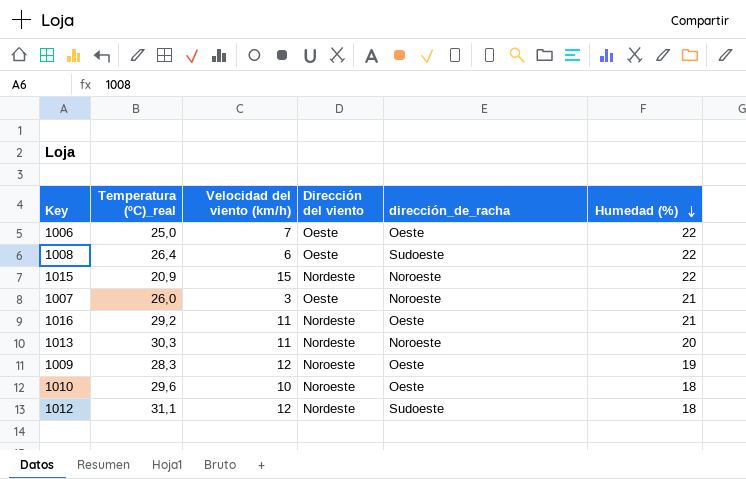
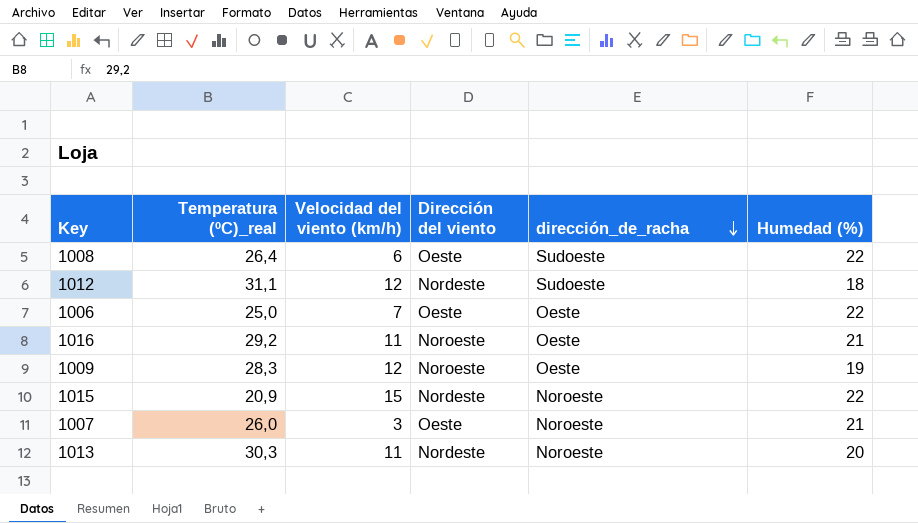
row order: Humedad (%) descending -> dirección_de_racha descending
row 1010: 29,6 | 10 | Noroeste | Oeste | 18 -> none
1016 | Dirección del viento: Nordeste -> Noroeste

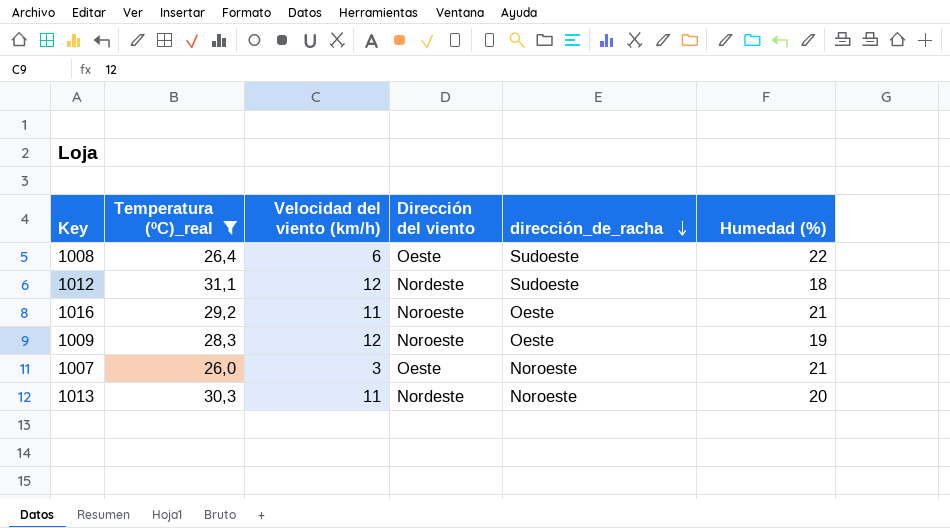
filter: none -> Temperatura (ºC)_real >= 26,0

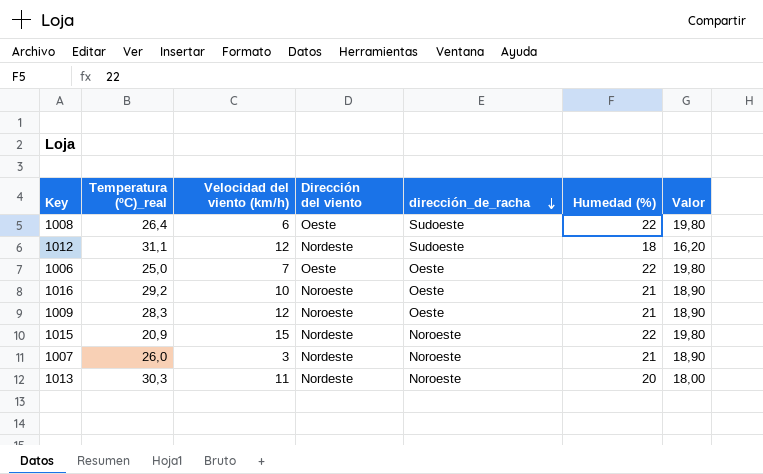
filter: Temperatura (ºC)_real >= 26,0 -> none
column Valor | formula: none -> [Humedad (%)] * 0,9
1016 | Velocidad del viento (km/h): 11 -> 10
1009 | Humedad (%): 19 -> 21
1007 | Dirección del viento: Oeste -> Nordeste

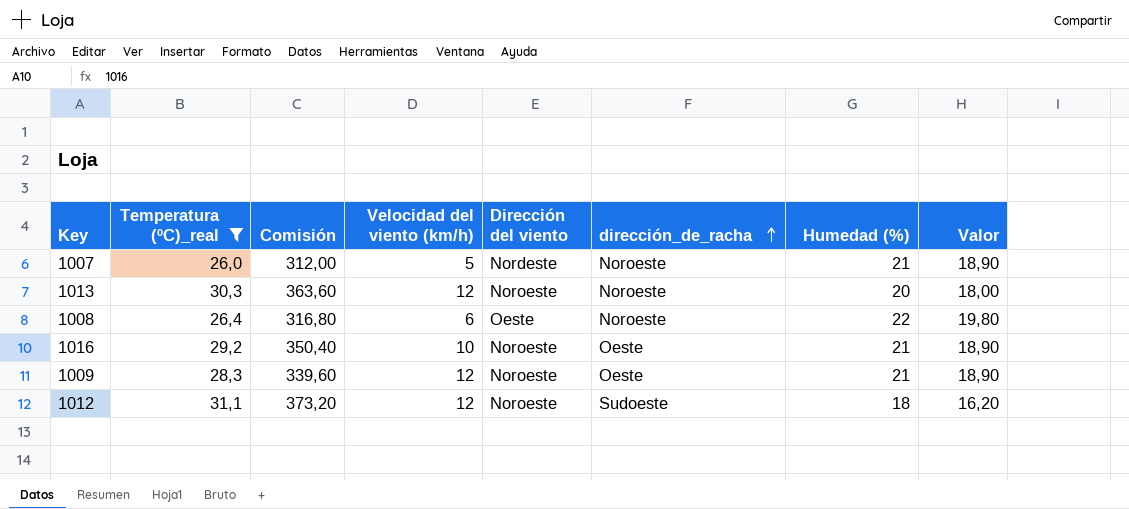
filter: none -> Temperatura (ºC)_real >= 26,0
row order: dirección_de_racha descending -> dirección_de_racha ascending
column Comisión | formula: none -> [Temperatura (ºC)_real] * 12
1007 | Velocidad del viento (km/h): 3 -> 5
1013 | Velocidad del viento (km/h): 11 -> 12
1013 | Dirección del viento: Nordeste -> Noroeste
1008 | dirección_de_racha: Sudoeste -> Noroeste
1012 | Dirección del viento: Nordeste -> Noroeste

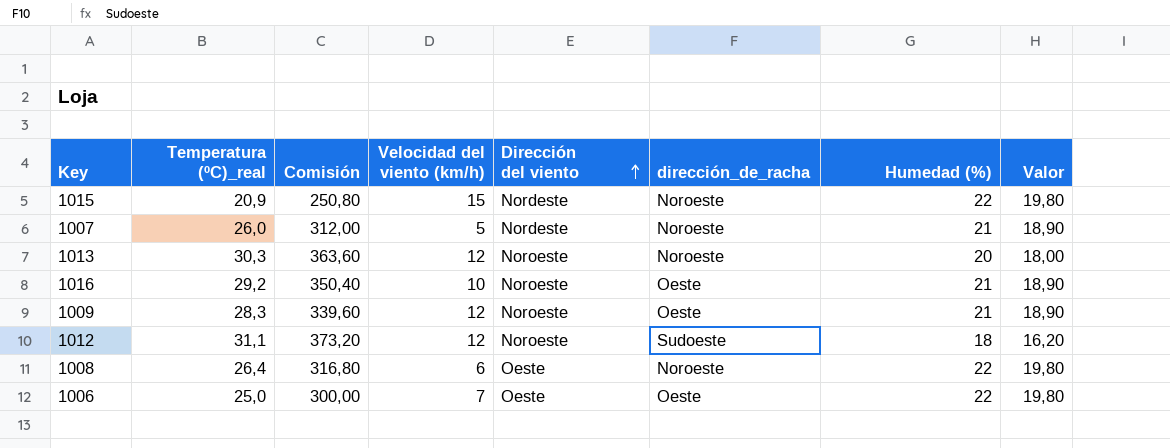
filter: Temperatura (ºC)_real >= 26,0 -> none
row order: dirección_de_racha ascending -> Dirección del viento ascending

